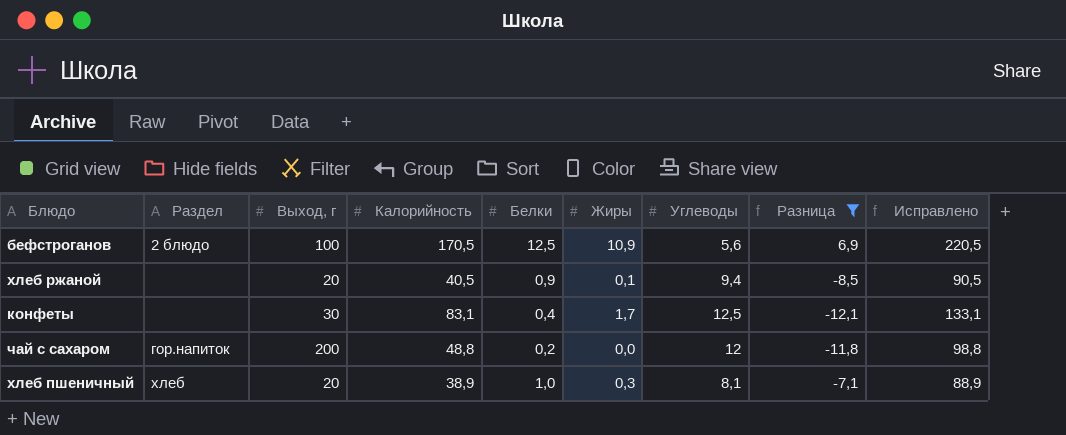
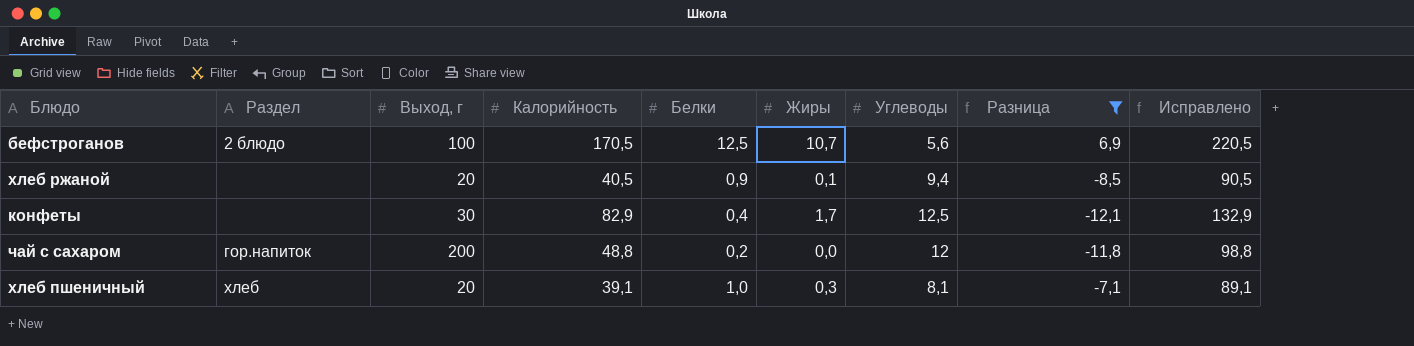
бефстроганов | Жиры: 10,9 -> 10,7
конфеты | Калорийность: 83,1 -> 82,9
конфеты | Исправлено: 133,1 -> 132,9
хлеб пшеничный | Калорийность: 38,9 -> 39,1
хлеб пшеничный | Исправлено: 88,9 -> 89,1

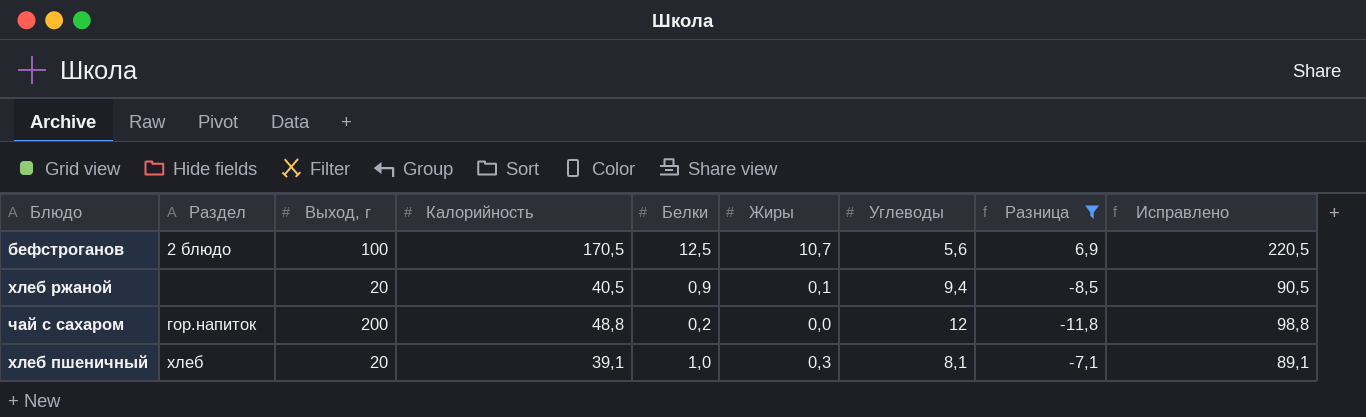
row конфеты: none | 30 | 82,9 | 0,4 | 1,7 | 12,5 | -12,1 | 132,9 -> none

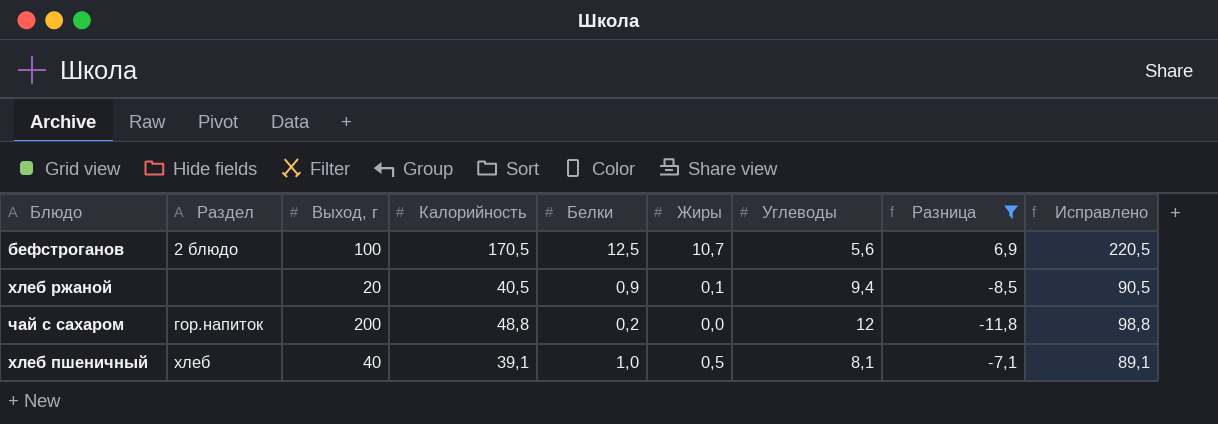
хлеб пшеничный | Выход, г: 20 -> 40
хлеб пшеничный | Жиры: 0,3 -> 0,5

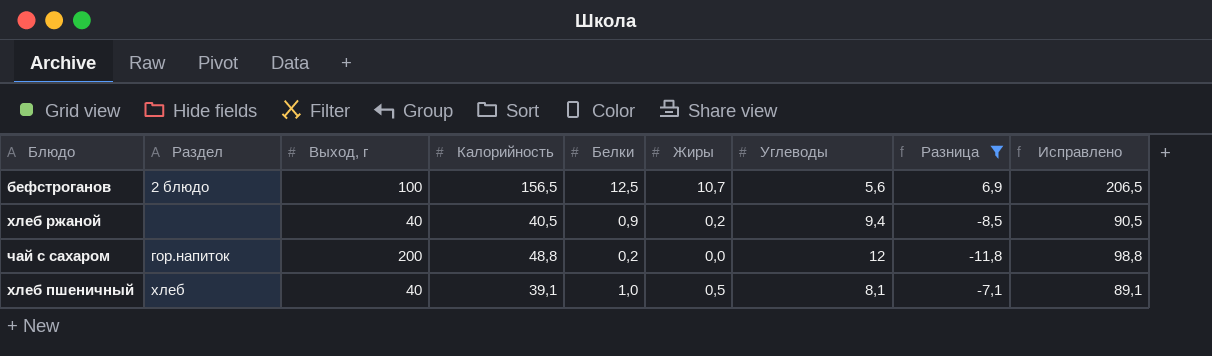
бефстроганов | Калорийность: 170,5 -> 156,5
бефстроганов | Исправлено: 220,5 -> 206,5
хлеб ржаной | Выход, г: 20 -> 40
хлеб ржаной | Жиры: 0,1 -> 0,2

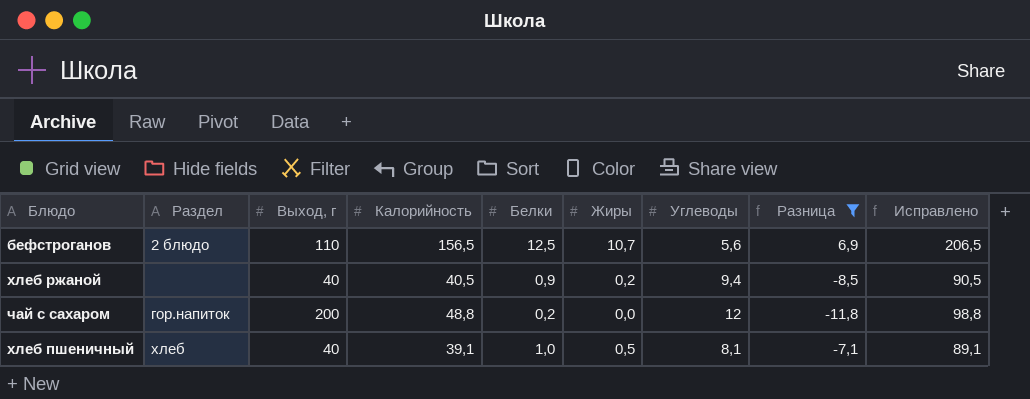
бефстроганов | Выход, г: 100 -> 110

